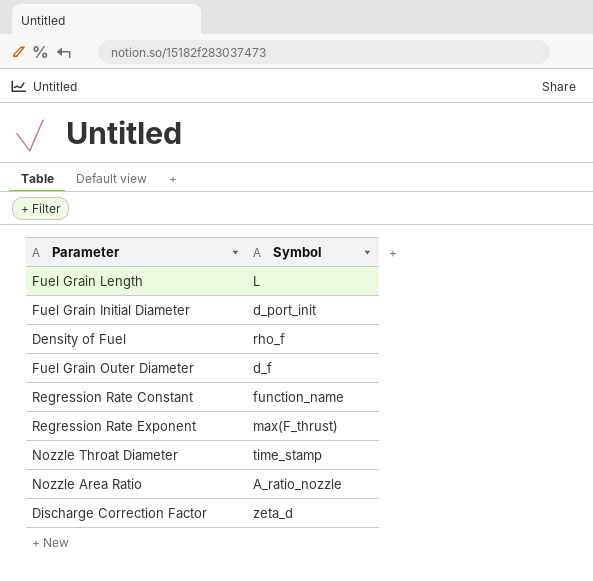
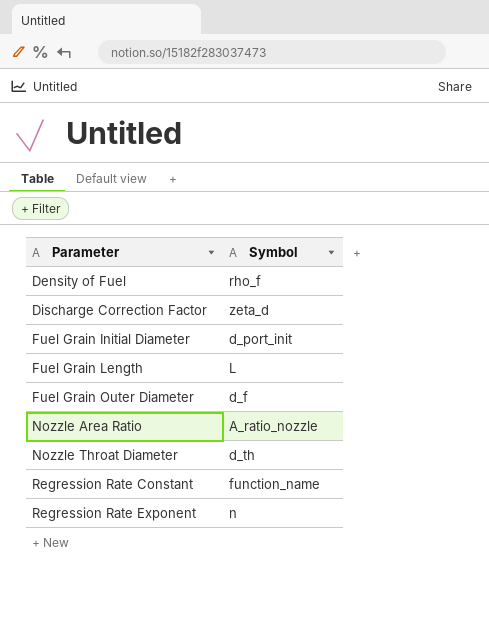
row order: none -> Parameter ascending
Nozzle Throat Diameter | Symbol: time_stamp -> d_th
Regression Rate Exponent | Symbol: max(F_thrust) -> n

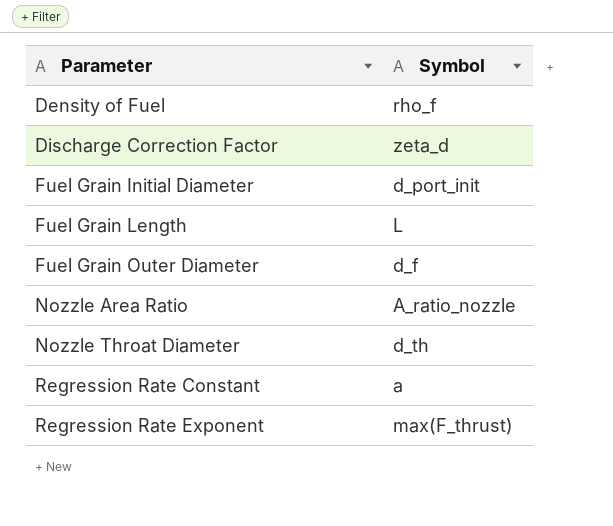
Regression Rate Constant | Symbol: function_name -> a
Regression Rate Exponent | Symbol: n -> max(F_thrust)

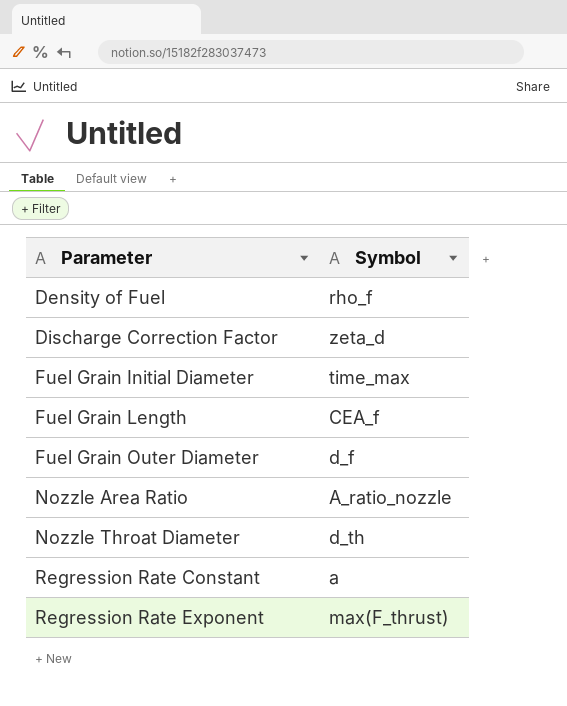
Fuel Grain Initial Diameter | Symbol: d_port_init -> time_max
Fuel Grain Length | Symbol: L -> CEA_f

